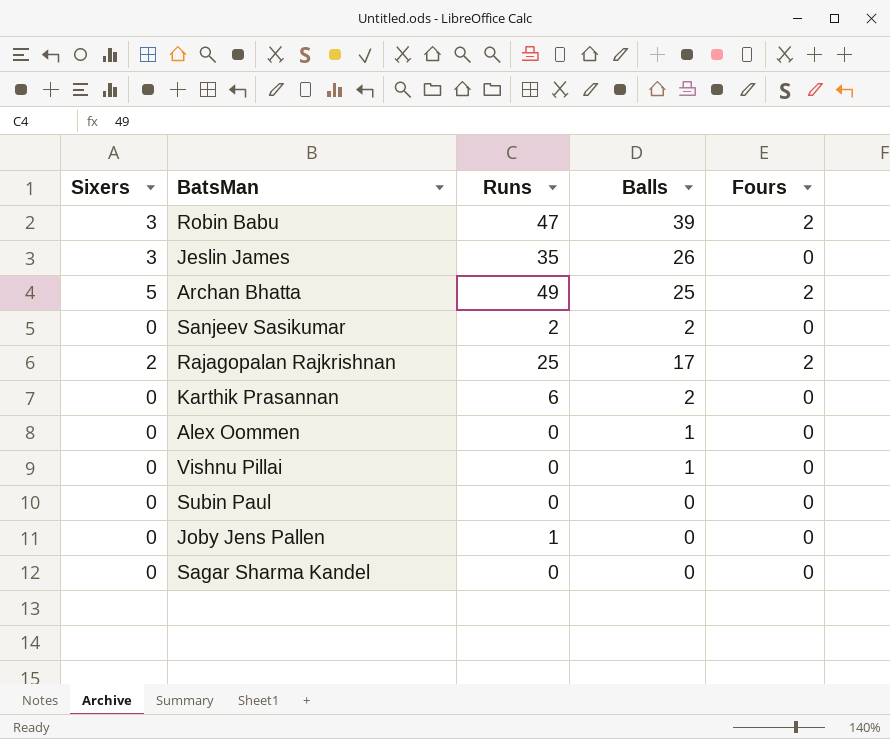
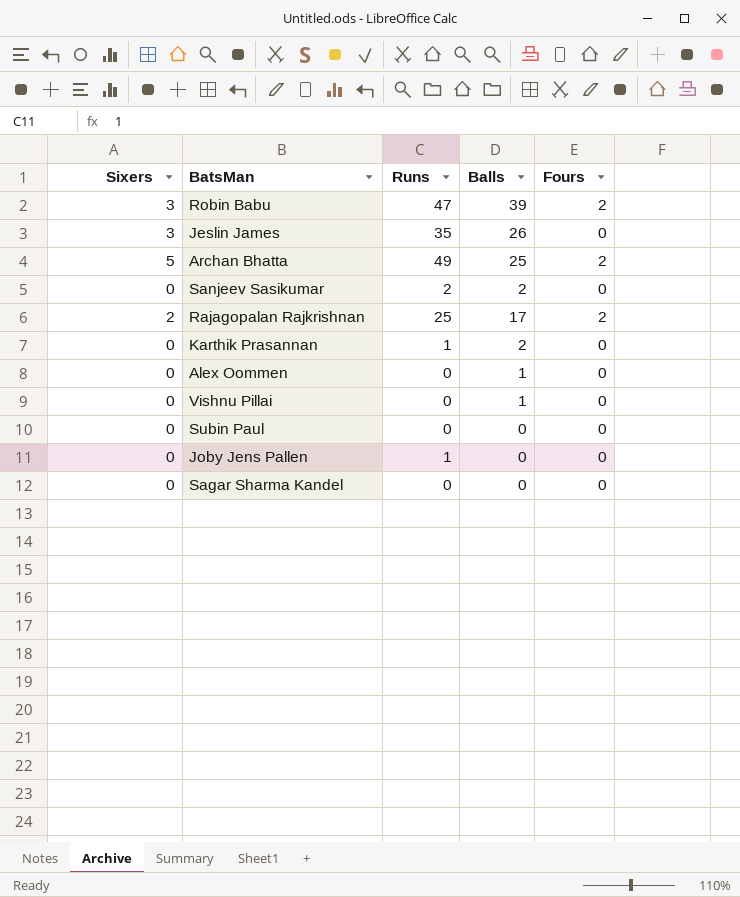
Karthik Prasannan | Runs: 6 -> 1

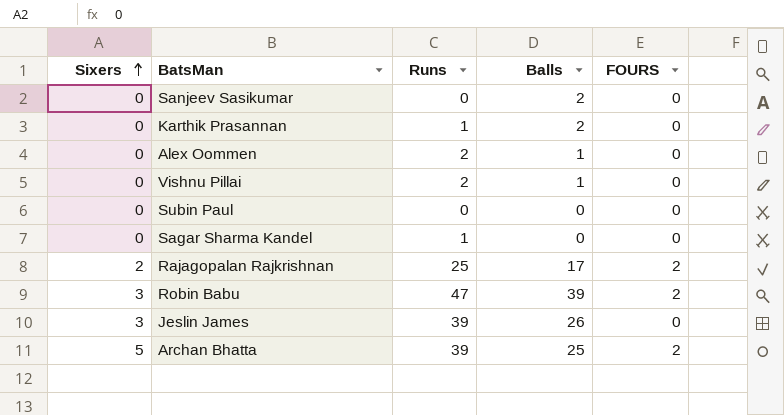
row order: none -> Sixers ascending
column name: Fours -> FOURS
row Joby Jens Pallen: 0 | 1 | 0 | 0 -> none
Sanjeev Sasikumar | Runs: 2 -> 0
Alex Oommen | Runs: 0 -> 2
Vishnu Pillai | Runs: 0 -> 2
Sagar Sharma Kandel | Runs: 0 -> 1
Jeslin James | Runs: 35 -> 39
Archan Bhatta | Runs: 49 -> 39

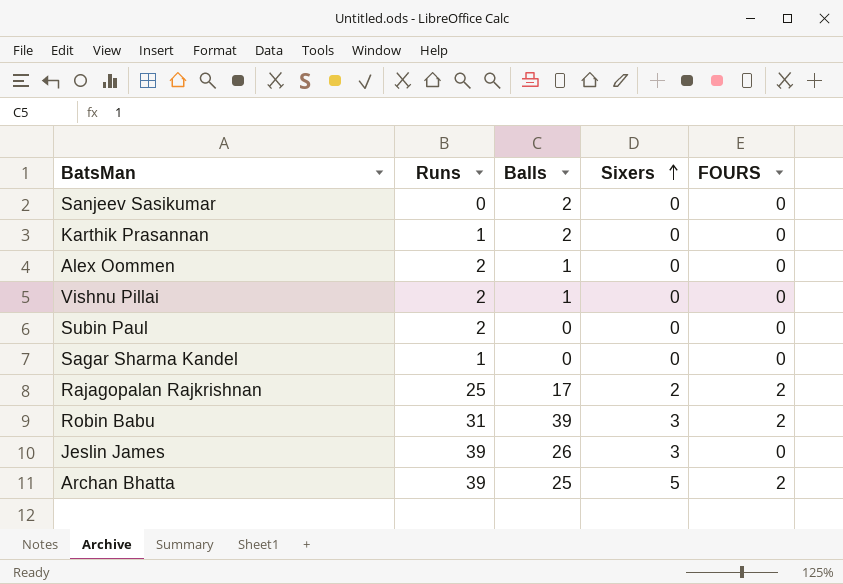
column Sixers | position: 1 -> 4
Subin Paul | Runs: 0 -> 2
Robin Babu | Runs: 47 -> 31

